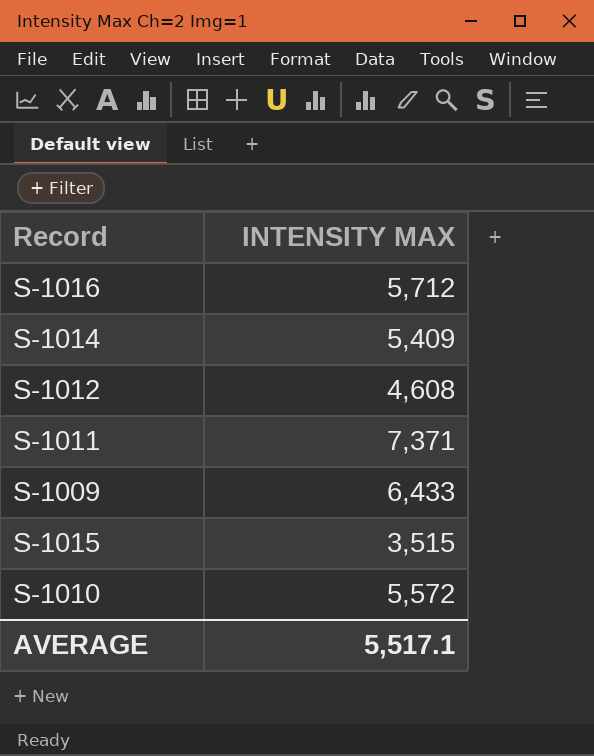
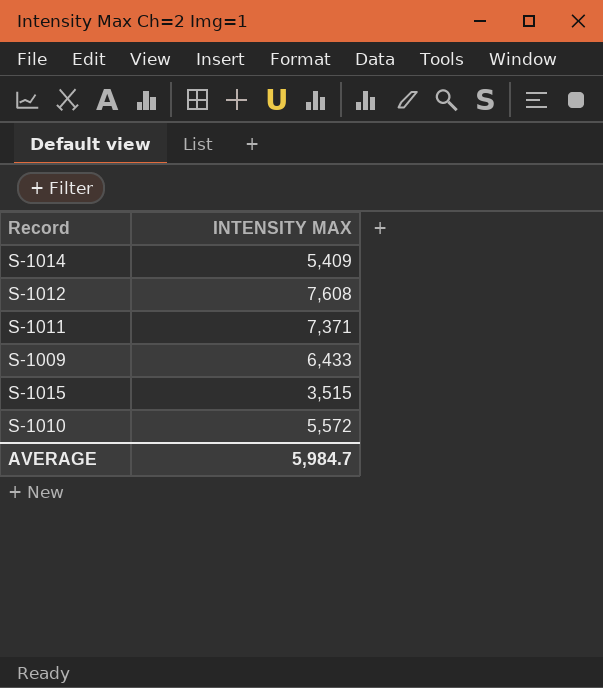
row S-1016: 5,712 -> none
S-1012 | INTENSITY MAX: 4,608 -> 7,608
AVERAGE | INTENSITY MAX: 5,517.1 -> 5,984.7

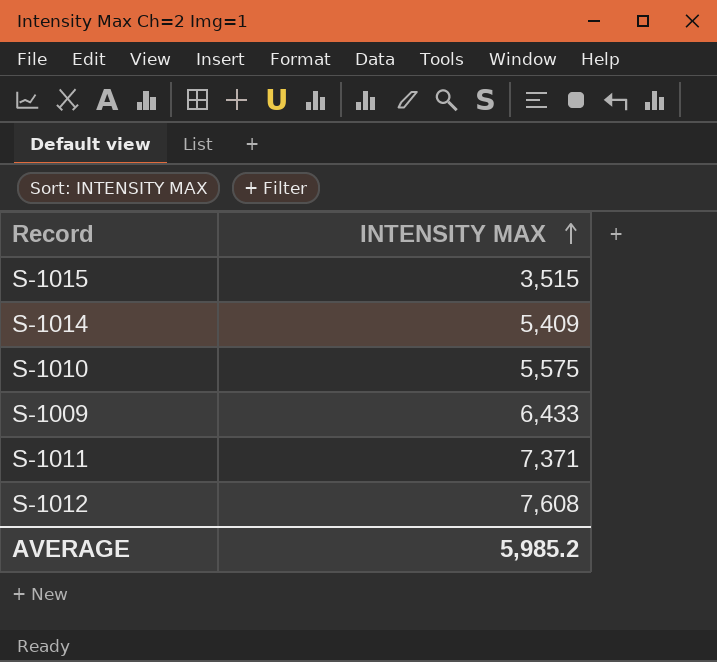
row order: none -> INTENSITY MAX ascending
S-1010 | INTENSITY MAX: 5,572 -> 5,575
AVERAGE | INTENSITY MAX: 5,984.7 -> 5,985.2

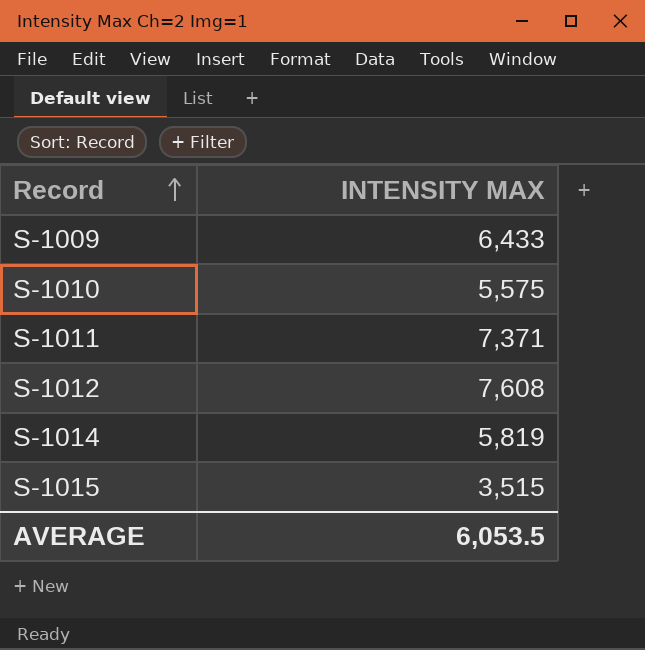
row order: INTENSITY MAX ascending -> Record ascending
S-1014 | INTENSITY MAX: 5,409 -> 5,819
AVERAGE | INTENSITY MAX: 5,985.2 -> 6,053.5

